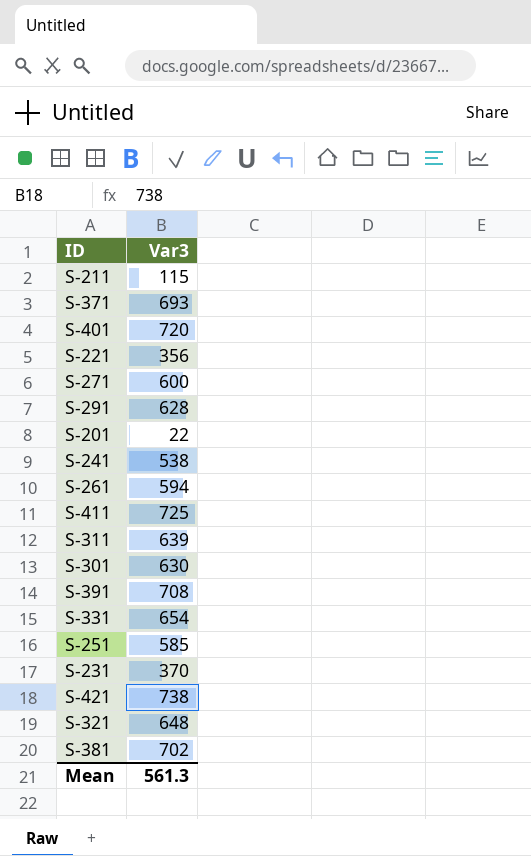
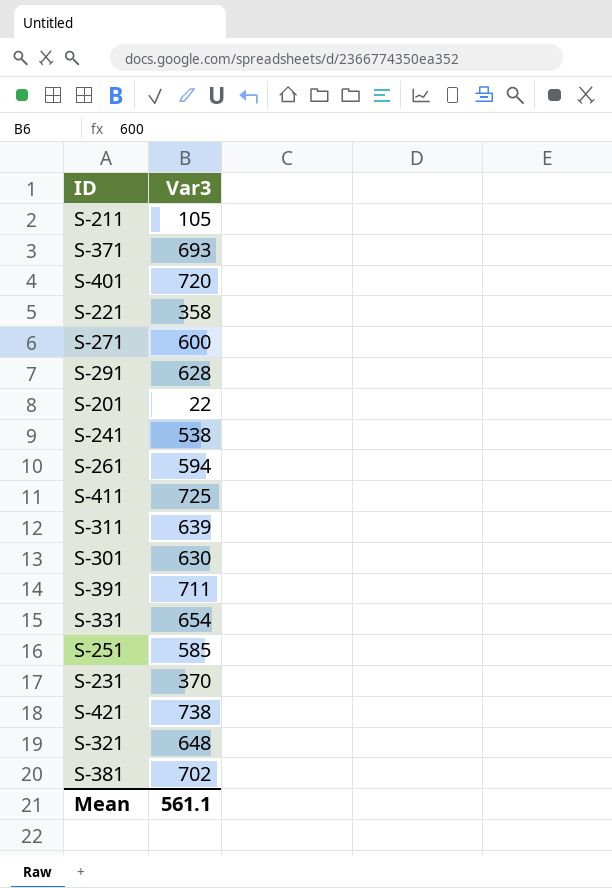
S-211 | Var3: 115 -> 105
S-221 | Var3: 356 -> 358
S-391 | Var3: 708 -> 711
Mean | Var3: 561.3 -> 561.1

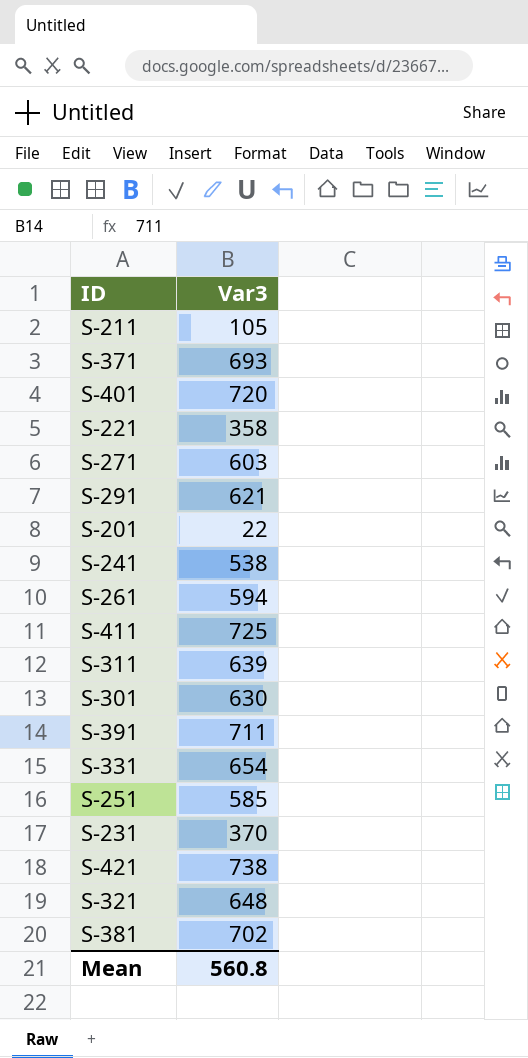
S-271 | Var3: 600 -> 603
S-291 | Var3: 628 -> 621
Mean | Var3: 561.1 -> 560.8

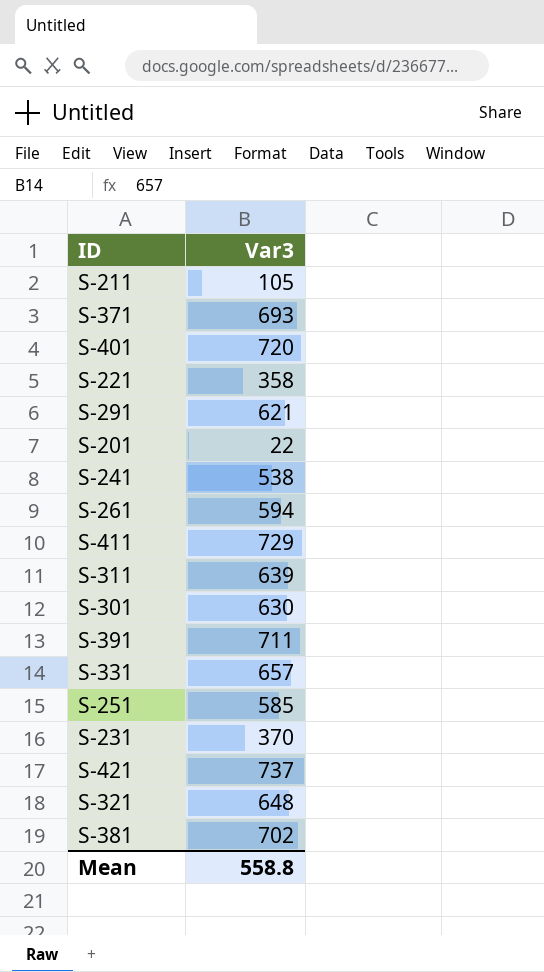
row S-271: 603 -> none
S-411 | Var3: 725 -> 729
S-331 | Var3: 654 -> 657
S-421 | Var3: 738 -> 737
Mean | Var3: 560.8 -> 558.8

